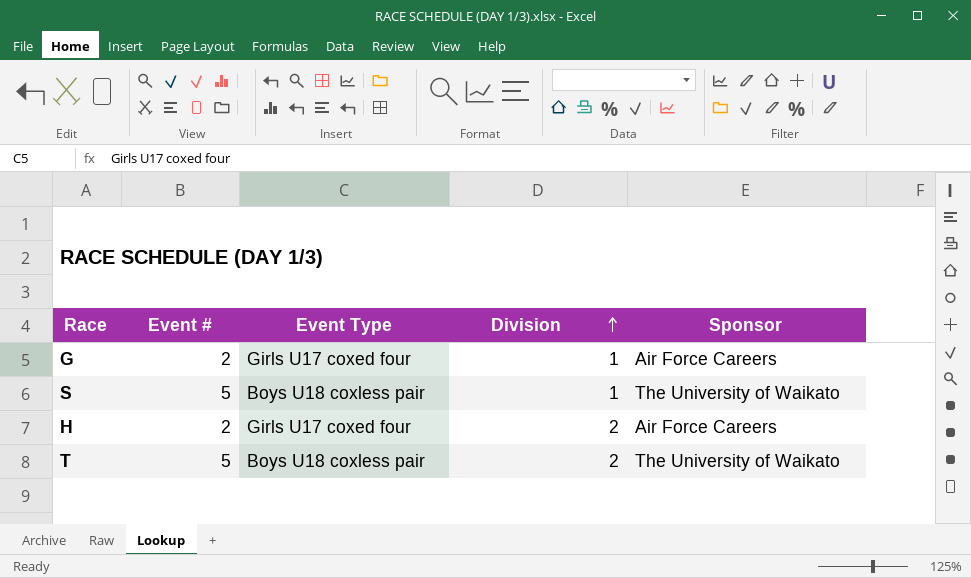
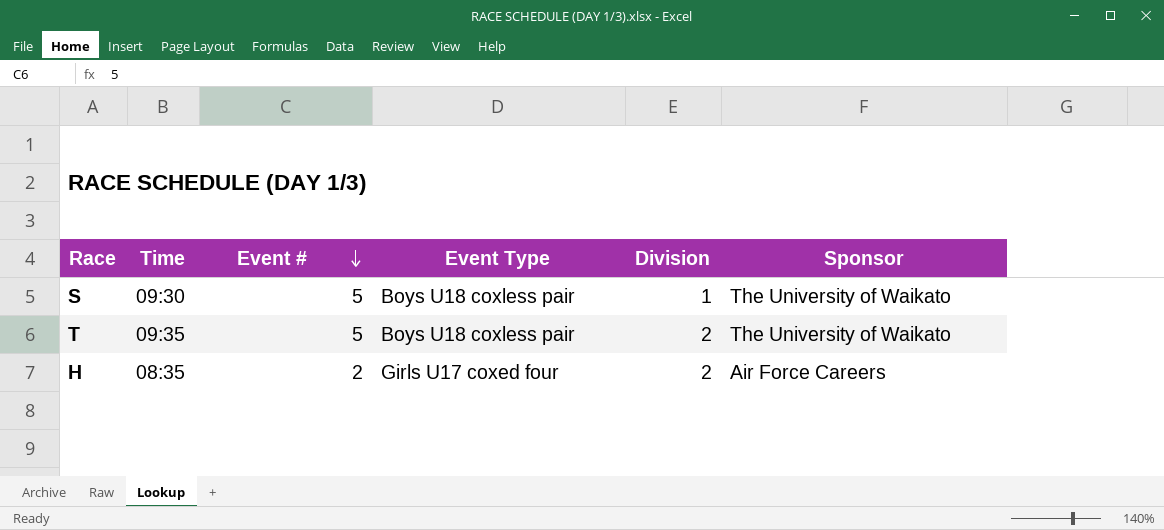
row order: Division ascending -> Event # descending
column Time | position: none -> 2
row G: 2 | Girls U17 coxed four | 1 | Air Force Careers -> none

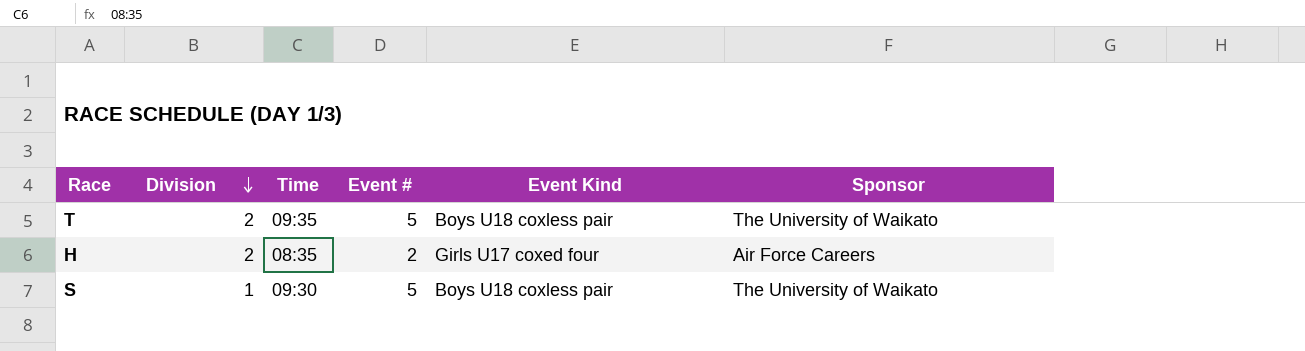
row order: Event # descending -> Division descending
column Division | position: 5 -> 2
column name: Event Type -> Event Kind

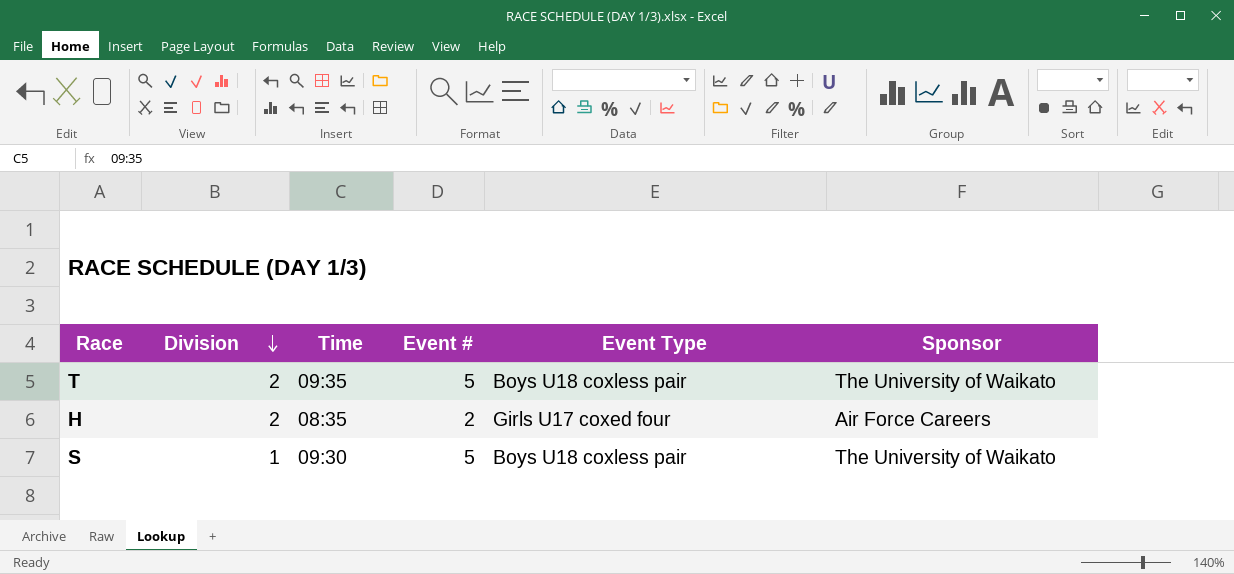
column name: Event Kind -> Event Type

